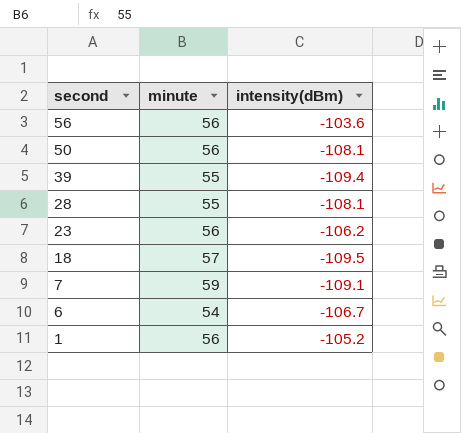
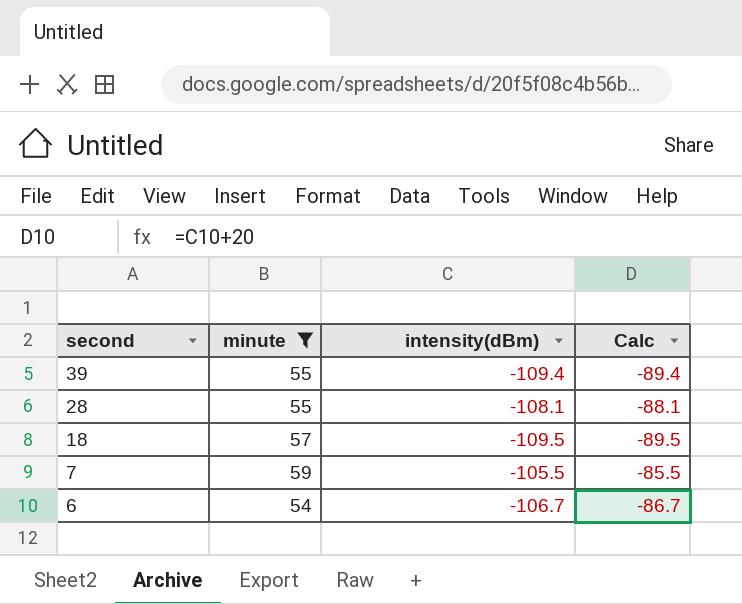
filter: none -> minute != 56
column Calc | formula: none -> [intensity(dBm)] + 20
7 | intensity(dBm): -109.1 -> -105.5

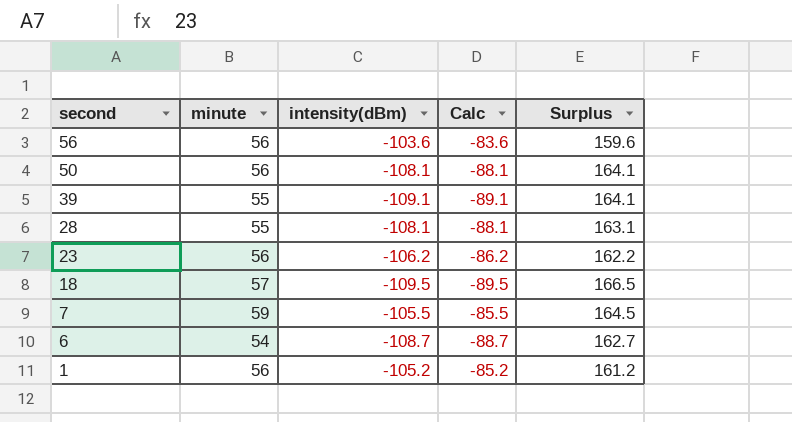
filter: minute != 56 -> none
column Surplus | formula: none -> [minute] - [intensity(dBm)]
39 | intensity(dBm): -109.4 -> -109.1
39 | Calc: -89.4 -> -89.1
6 | intensity(dBm): -106.7 -> -108.7
6 | Calc: -86.7 -> -88.7

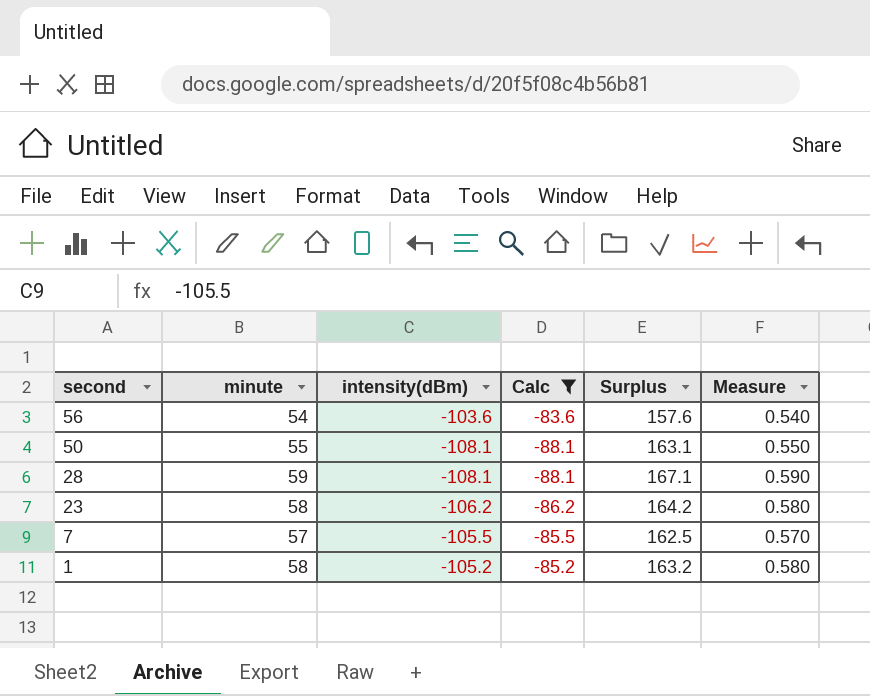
filter: none -> Calc >= -88.1
column Measure | formula: none -> [minute] * 0.01
56 | minute: 56 -> 54
56 | Surplus: 159.6 -> 157.6
50 | minute: 56 -> 55
50 | Surplus: 164.1 -> 163.1
28 | minute: 55 -> 59
28 | Surplus: 163.1 -> 167.1
23 | minute: 56 -> 58
23 | Surplus: 162.2 -> 164.2
7 | minute: 59 -> 57
7 | Surplus: 164.5 -> 162.5
1 | minute: 56 -> 58
1 | Surplus: 161.2 -> 163.2

